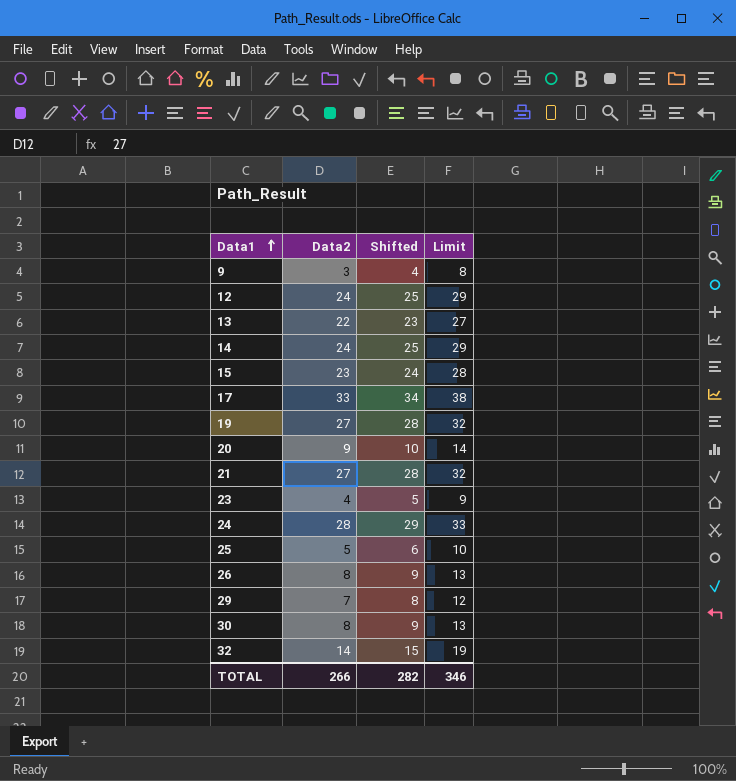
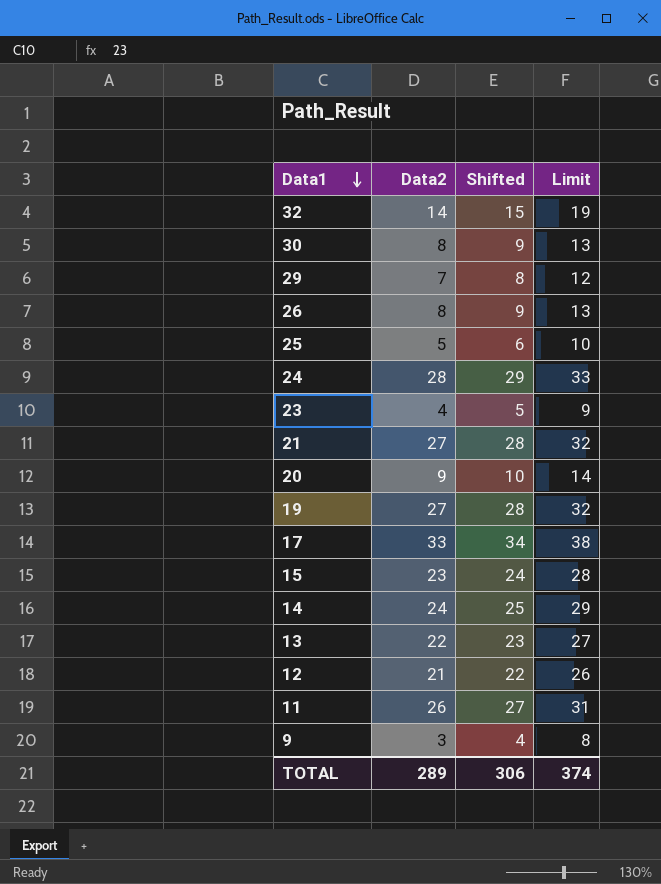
row order: Data1 ascending -> Data1 descending
12 | Data2: 24 -> 21
12 | Shifted: 25 -> 22
12 | Limit: 29 -> 26
row 11: none -> 26 | 27 | 31
TOTAL | Data2: 266 -> 289
TOTAL | Shifted: 282 -> 306
TOTAL | Limit: 346 -> 374

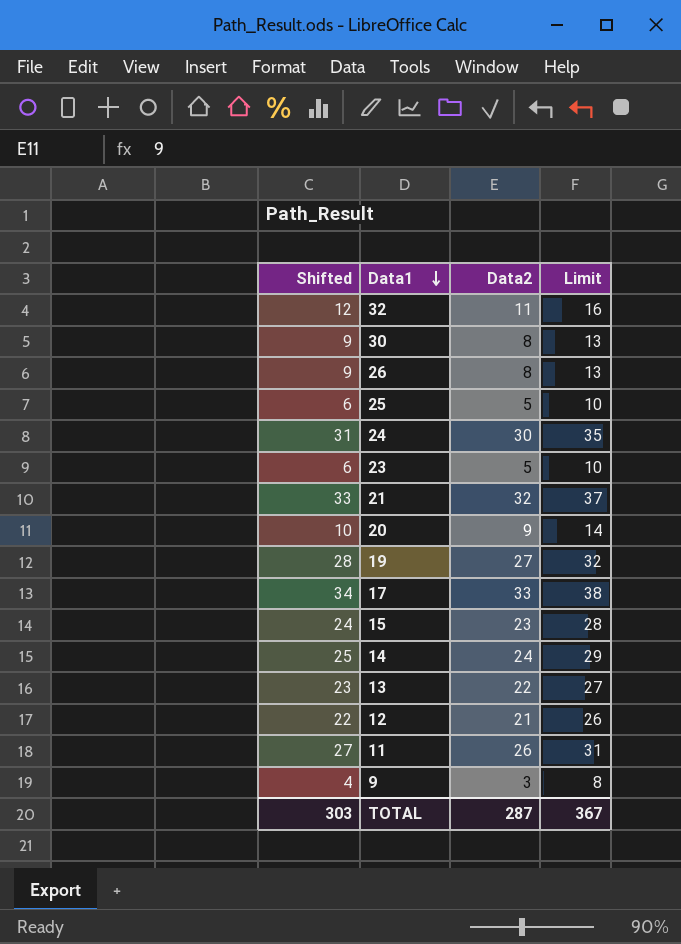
column Shifted | position: 3 -> 1
row 29: 7 | 8 | 12 -> none
32 | Shifted: 15 -> 12
32 | Data2: 14 -> 11
32 | Limit: 19 -> 16
24 | Shifted: 29 -> 31
24 | Data2: 28 -> 30
24 | Limit: 33 -> 35
23 | Shifted: 5 -> 6
23 | Data2: 4 -> 5
23 | Limit: 9 -> 10
21 | Shifted: 28 -> 33
21 | Data2: 27 -> 32
21 | Limit: 32 -> 37
TOTAL | Shifted: 306 -> 303
TOTAL | Data2: 289 -> 287
TOTAL | Limit: 374 -> 367

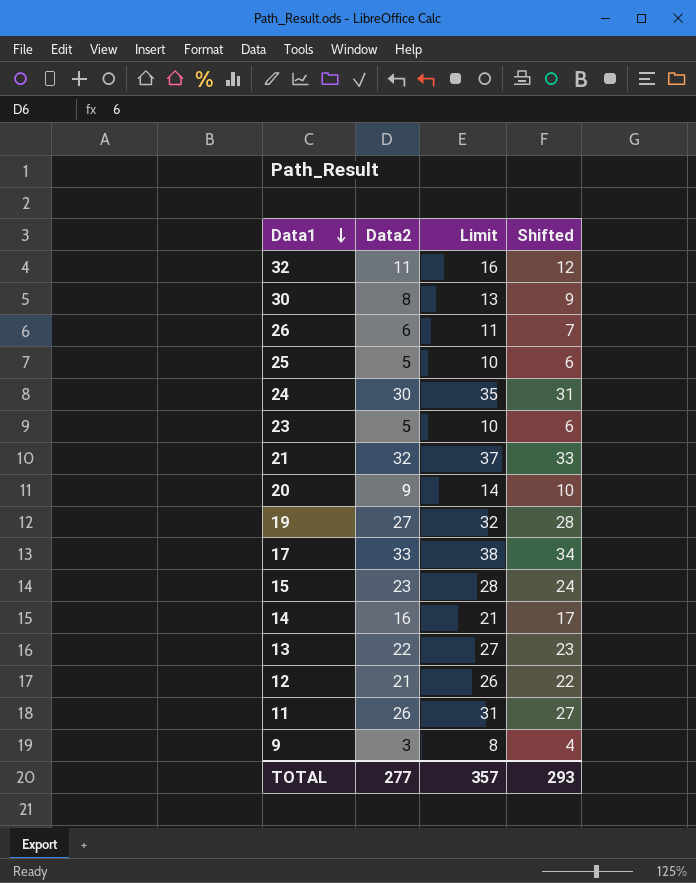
column Shifted | position: 1 -> 4
26 | Data2: 8 -> 6
26 | Limit: 13 -> 11
26 | Shifted: 9 -> 7
14 | Data2: 24 -> 16
14 | Limit: 29 -> 21
14 | Shifted: 25 -> 17
TOTAL | Data2: 287 -> 277
TOTAL | Limit: 367 -> 357
TOTAL | Shifted: 303 -> 293

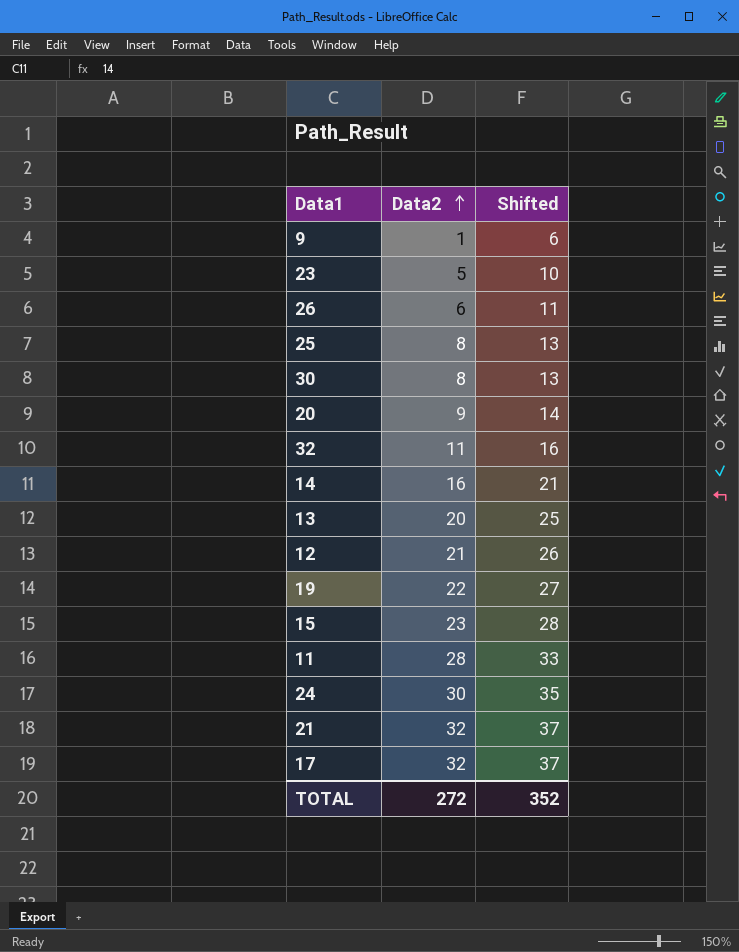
row order: Data1 descending -> Data2 ascending
column Limit | formula: [Data2] + 5 -> none
column Shifted | formula: [Data2] + 1 -> [Data2] + 5
9 | Data2: 3 -> 1
25 | Data2: 5 -> 8
13 | Data2: 22 -> 20
19 | Data2: 27 -> 22
11 | Data2: 26 -> 28
17 | Data2: 33 -> 32
TOTAL | Data2: 277 -> 272
TOTAL | Shifted: 293 -> 352

